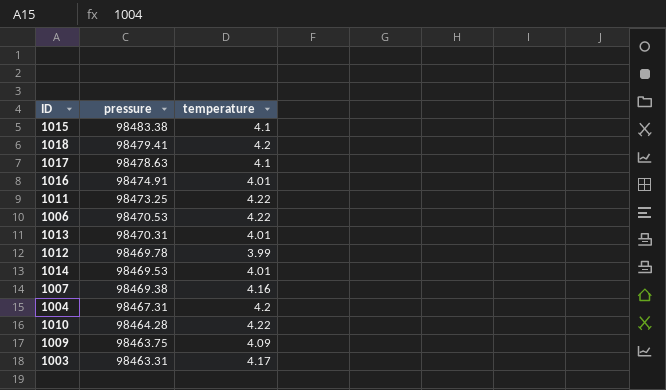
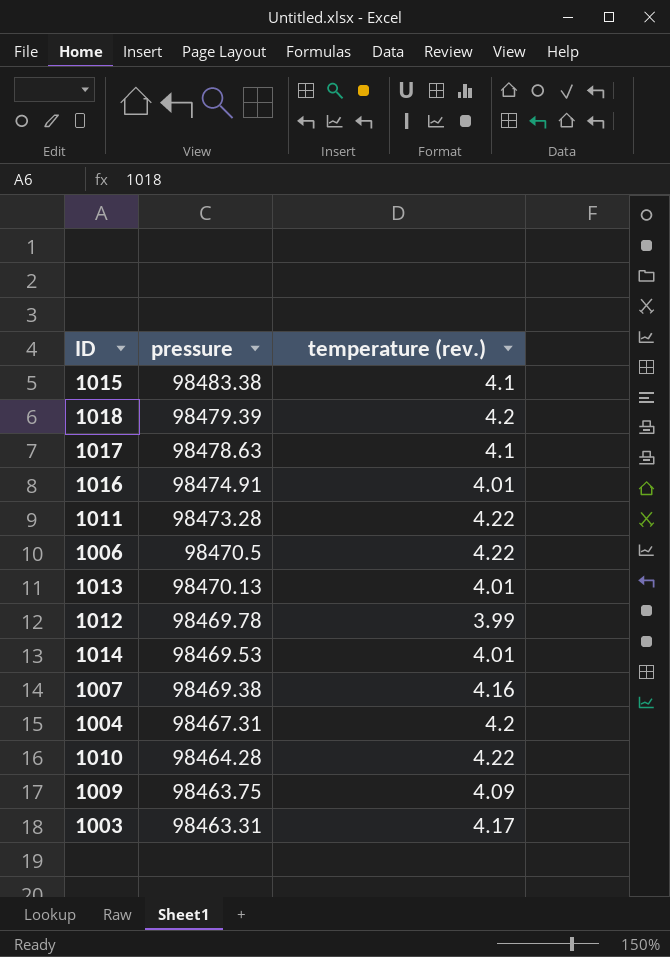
column name: temperature -> temperature (rev.)
1018 | pressure: 98479.41 -> 98479.39
1011 | pressure: 98473.25 -> 98473.28
1006 | pressure: 98470.53 -> 98470.5
1013 | pressure: 98470.31 -> 98470.13

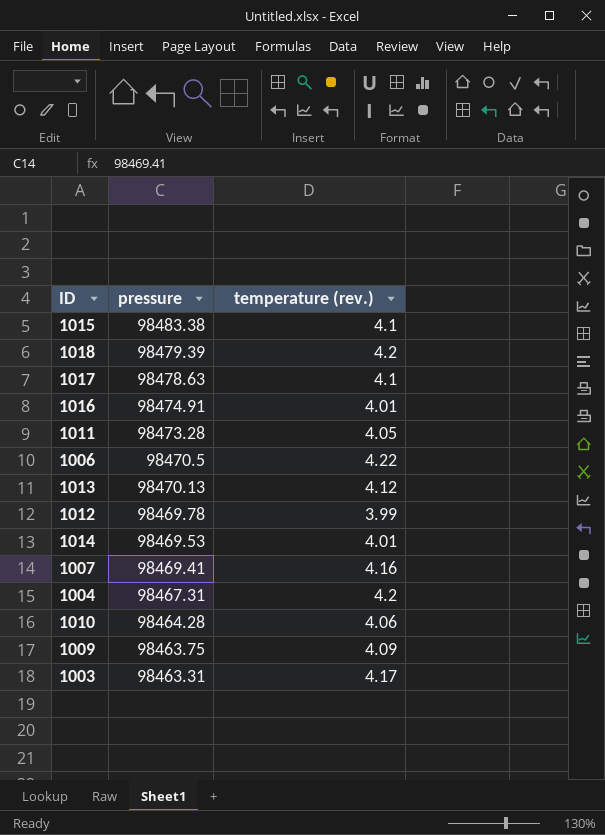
1011 | temperature (rev.): 4.22 -> 4.05
1013 | temperature (rev.): 4.01 -> 4.12
1007 | pressure: 98469.38 -> 98469.41
1010 | temperature (rev.): 4.22 -> 4.06

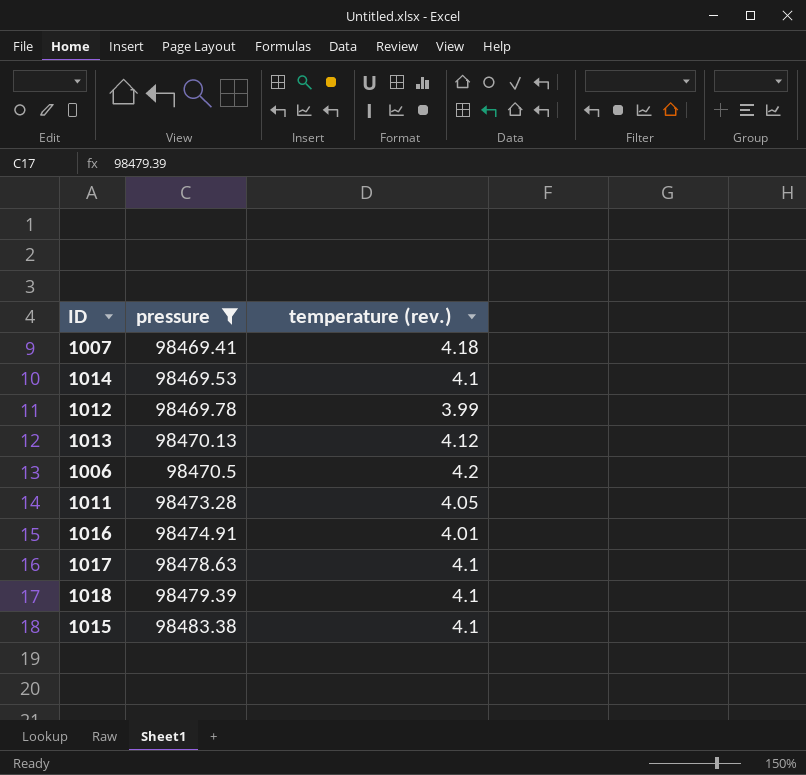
filter: none -> pressure >= 98469.41
row order: pressure descending -> pressure ascending
1007 | temperature (rev.): 4.16 -> 4.18
1014 | temperature (rev.): 4.01 -> 4.1
1006 | temperature (rev.): 4.22 -> 4.2
1018 | temperature (rev.): 4.2 -> 4.1

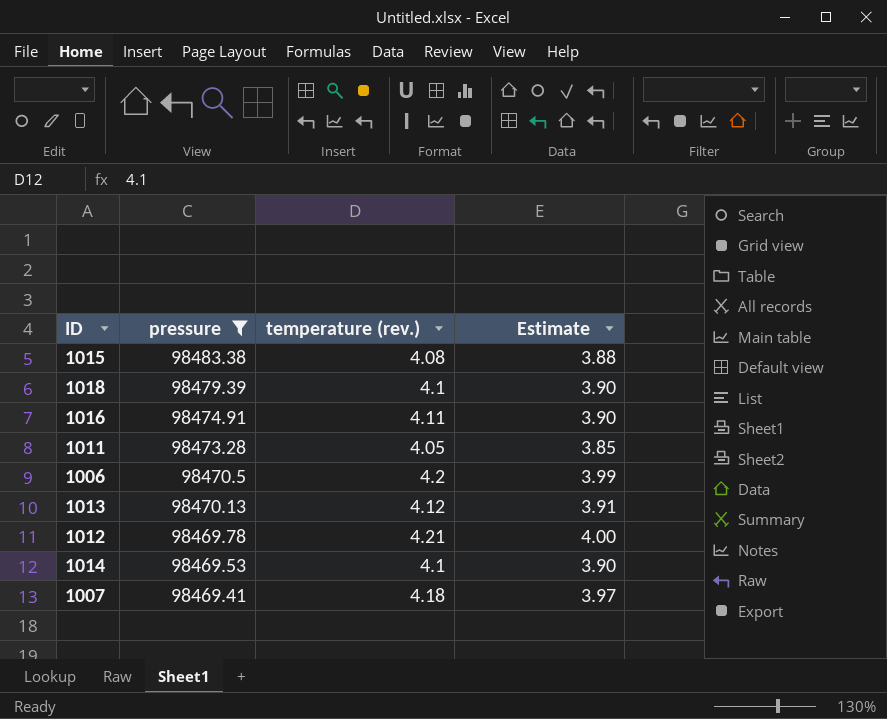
row order: pressure ascending -> pressure descending
column Estimate | formula: none -> [temperature (rev.)] * 0.95
row 1017: 98478.63 | 4.1 -> none
1015 | temperature (rev.): 4.1 -> 4.08
1016 | temperature (rev.): 4.01 -> 4.11
1012 | temperature (rev.): 3.99 -> 4.21

